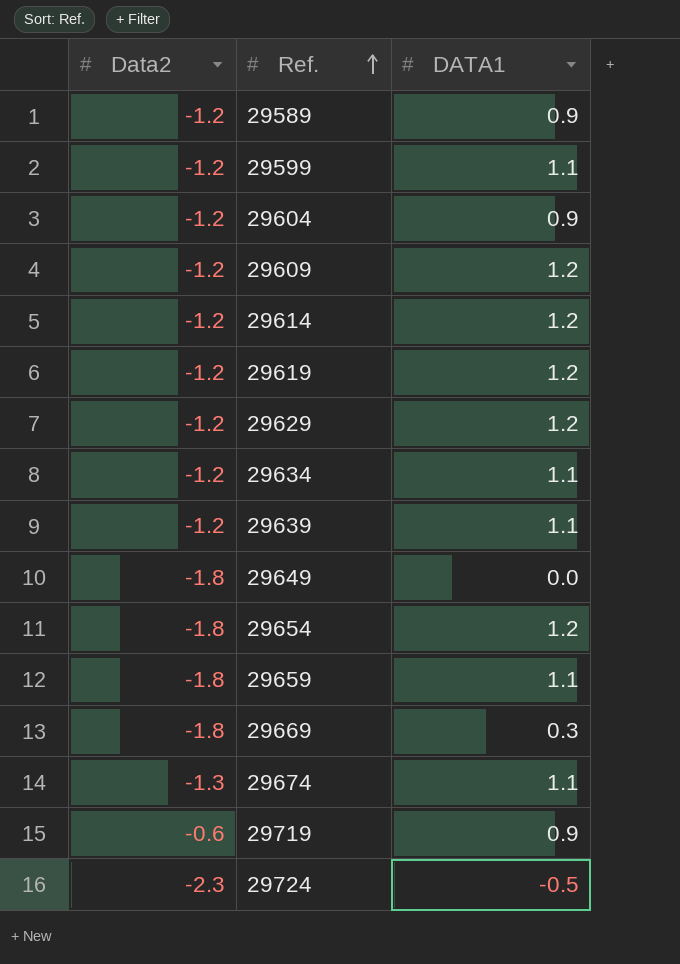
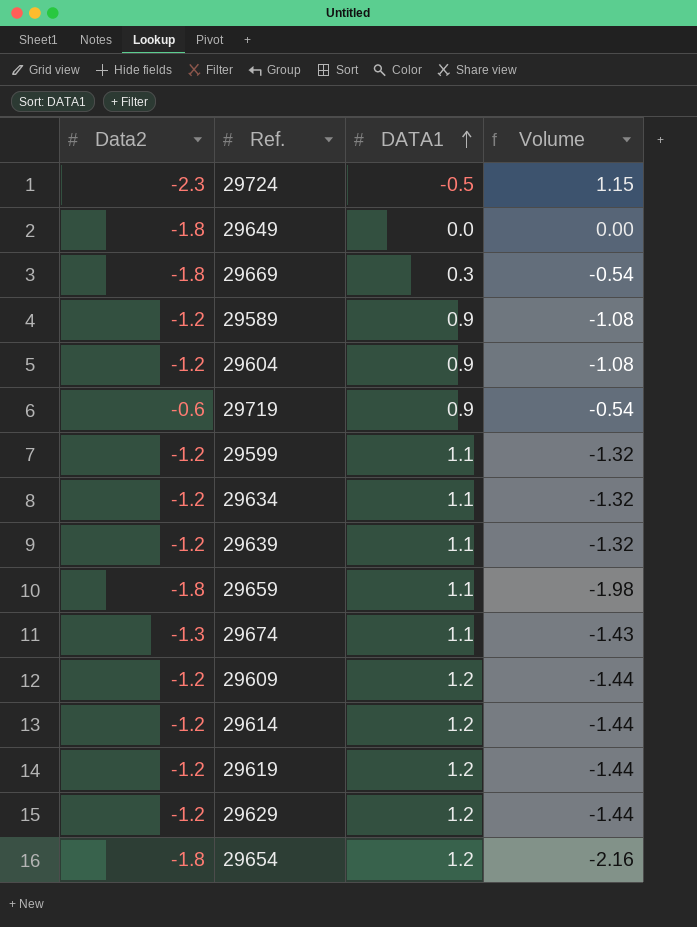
row order: Ref. ascending -> DATA1 ascending
column Volume | formula: none -> [Data2] * [DATA1]

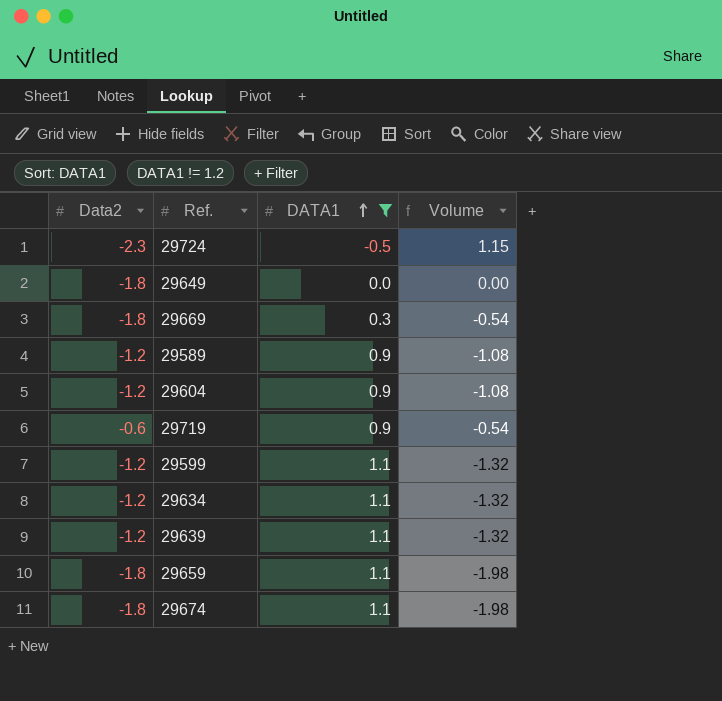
filter: none -> DATA1 != 1.2
29674 | Data2: -1.3 -> -1.8
29674 | Volume: -1.43 -> -1.98

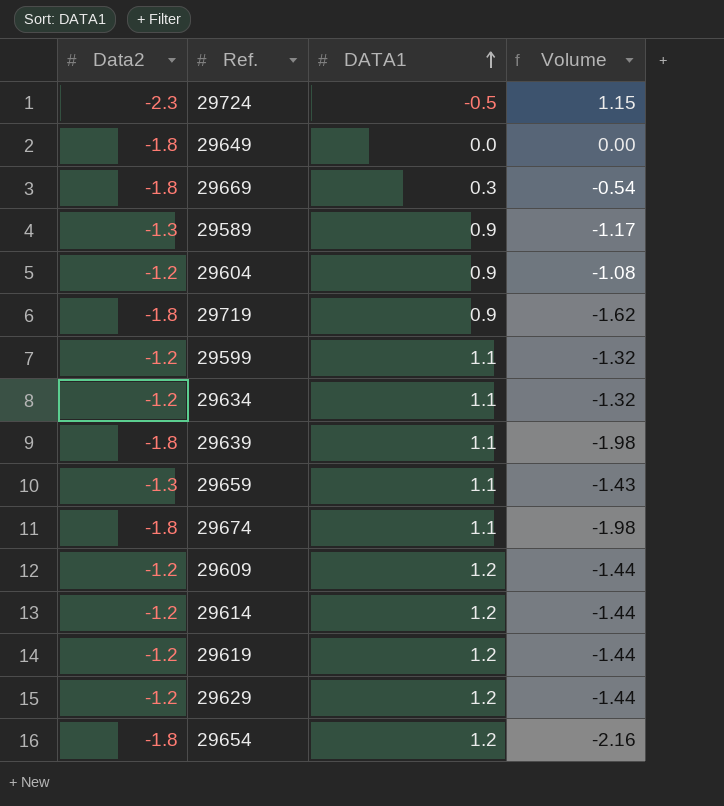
filter: DATA1 != 1.2 -> none
29589 | Data2: -1.2 -> -1.3
29589 | Volume: -1.08 -> -1.17
29719 | Data2: -0.6 -> -1.8
29719 | Volume: -0.54 -> -1.62
29639 | Data2: -1.2 -> -1.8
29639 | Volume: -1.32 -> -1.98
29659 | Data2: -1.8 -> -1.3
29659 | Volume: -1.98 -> -1.43

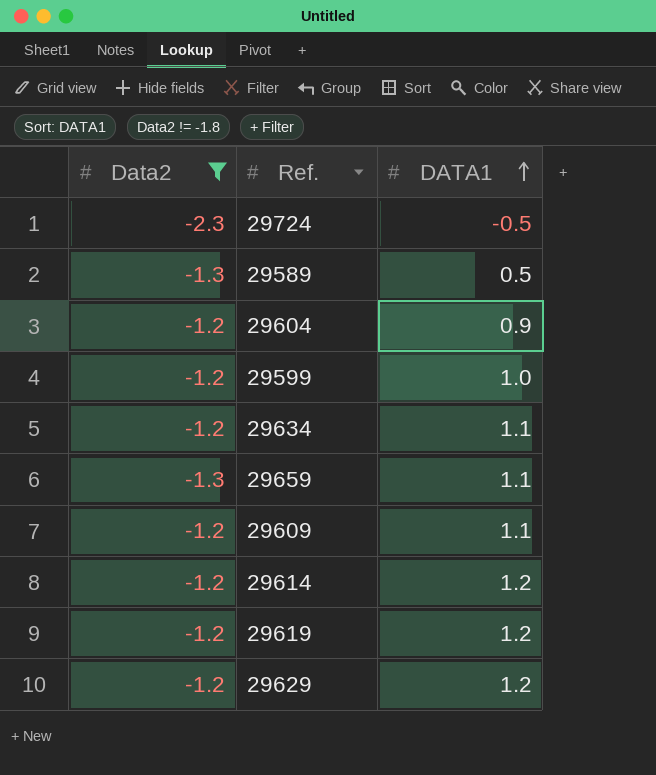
filter: none -> Data2 != -1.8
column Volume | formula: [Data2] * [DATA1] -> none
29589 | DATA1: 0.9 -> 0.5
29599 | DATA1: 1.1 -> 1.0
29609 | DATA1: 1.2 -> 1.1

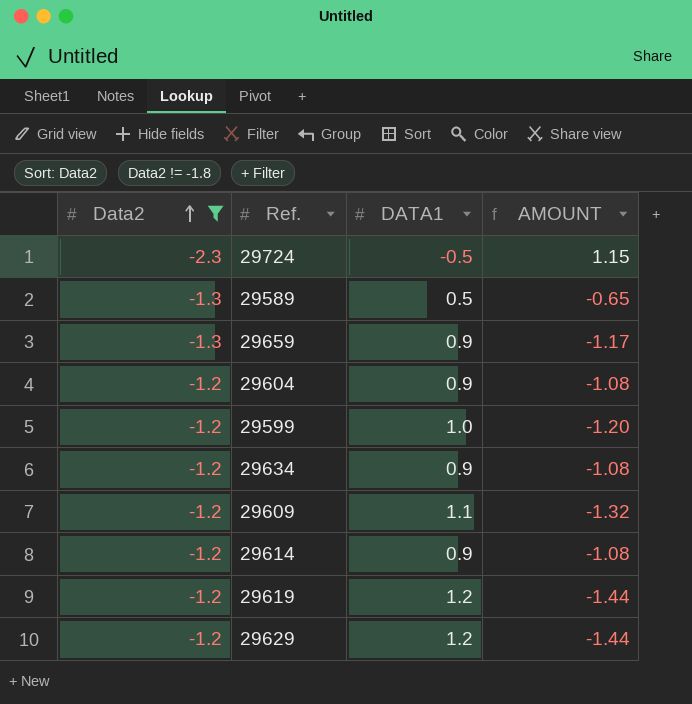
row order: DATA1 ascending -> Data2 ascending
column AMOUNT | formula: none -> [Data2] * [DATA1]
29659 | DATA1: 1.1 -> 0.9
29634 | DATA1: 1.1 -> 0.9
29614 | DATA1: 1.2 -> 0.9

